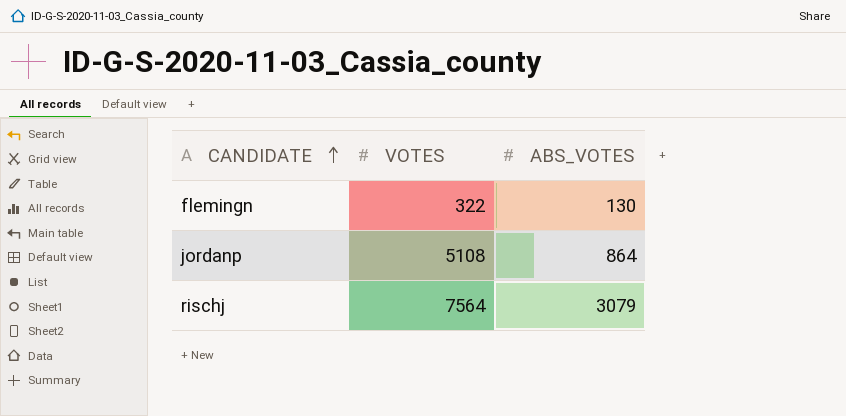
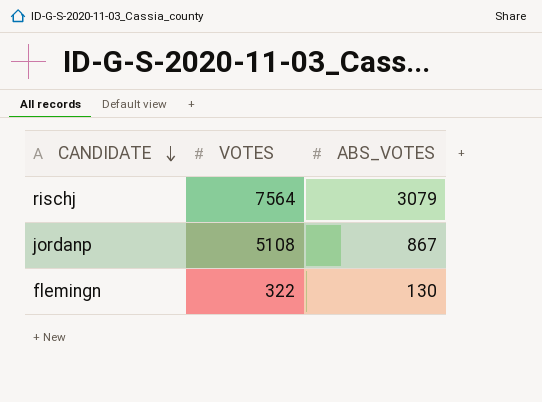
row order: CANDIDATE ascending -> CANDIDATE descending
jordanp | ABS_VOTES: 864 -> 867

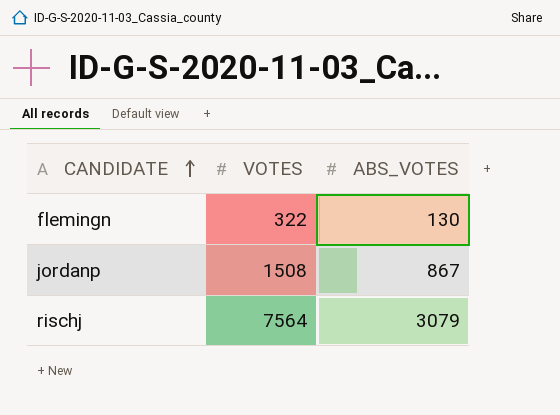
row order: CANDIDATE descending -> CANDIDATE ascending
jordanp | VOTES: 5108 -> 1508

